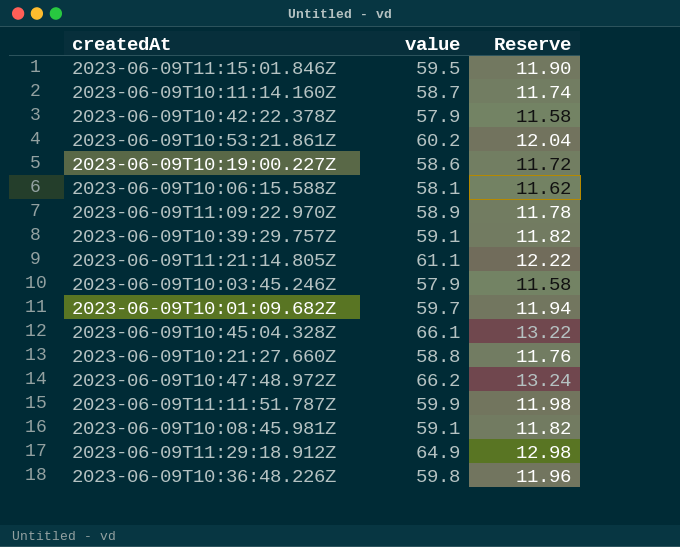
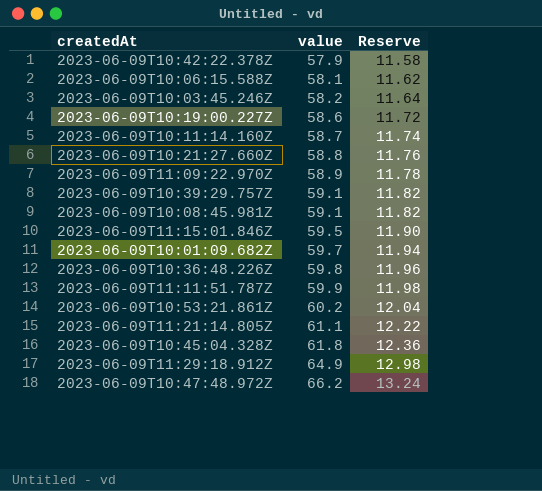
row order: none -> value ascending
2023-06-09T10:03:45.246Z | value: 57.9 -> 58.2
2023-06-09T10:03:45.246Z | Reserve: 11.58 -> 11.64
2023-06-09T10:45:04.328Z | value: 66.1 -> 61.8
2023-06-09T10:45:04.328Z | Reserve: 13.22 -> 12.36

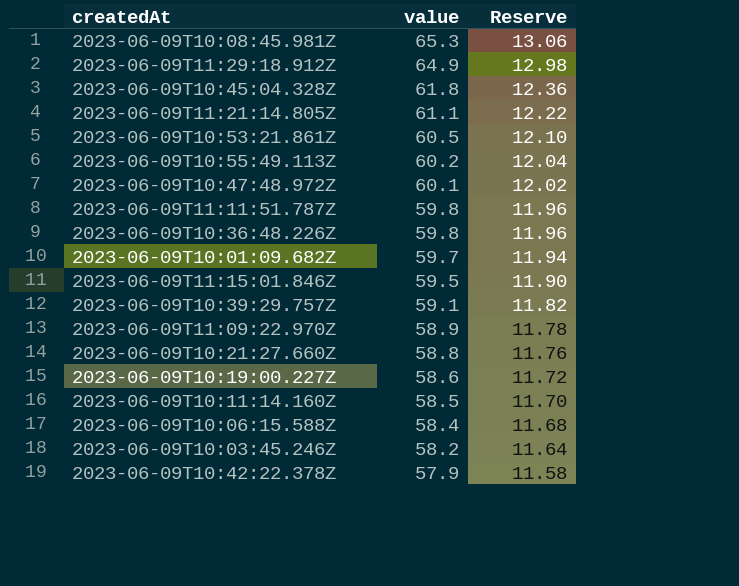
row order: value ascending -> value descending
2023-06-09T10:08:45.981Z | value: 59.1 -> 65.3
2023-06-09T10:08:45.981Z | Reserve: 11.82 -> 13.06
2023-06-09T10:53:21.861Z | value: 60.2 -> 60.5
2023-06-09T10:53:21.861Z | Reserve: 12.04 -> 12.10
row 2023-06-09T10:55:49.113Z: none -> 60.2 | 12.04
2023-06-09T10:47:48.972Z | value: 66.2 -> 60.1
2023-06-09T10:47:48.972Z | Reserve: 13.24 -> 12.02
2023-06-09T11:11:51.787Z | value: 59.9 -> 59.8
2023-06-09T11:11:51.787Z | Reserve: 11.98 -> 11.96
2023-06-09T10:11:14.160Z | value: 58.7 -> 58.5
2023-06-09T10:11:14.160Z | Reserve: 11.74 -> 11.70
2023-06-09T10:06:15.588Z | value: 58.1 -> 58.4
2023-06-09T10:06:15.588Z | Reserve: 11.62 -> 11.68

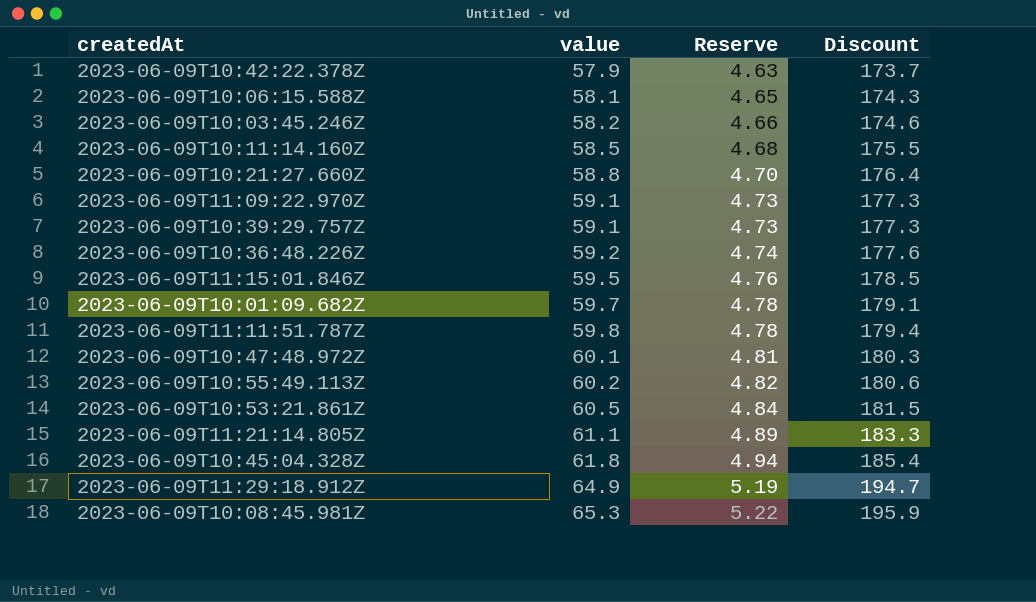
row order: value descending -> value ascending
column Reserve | formula: [value] * 0.2 -> [value] * 0.08
column Discount | formula: none -> [value] * 3
row 2023-06-09T10:19:00.227Z: 58.6 | 11.72 -> none
2023-06-09T10:06:15.588Z | value: 58.4 -> 58.1
2023-06-09T11:09:22.970Z | value: 58.9 -> 59.1
2023-06-09T10:36:48.226Z | value: 59.8 -> 59.2

